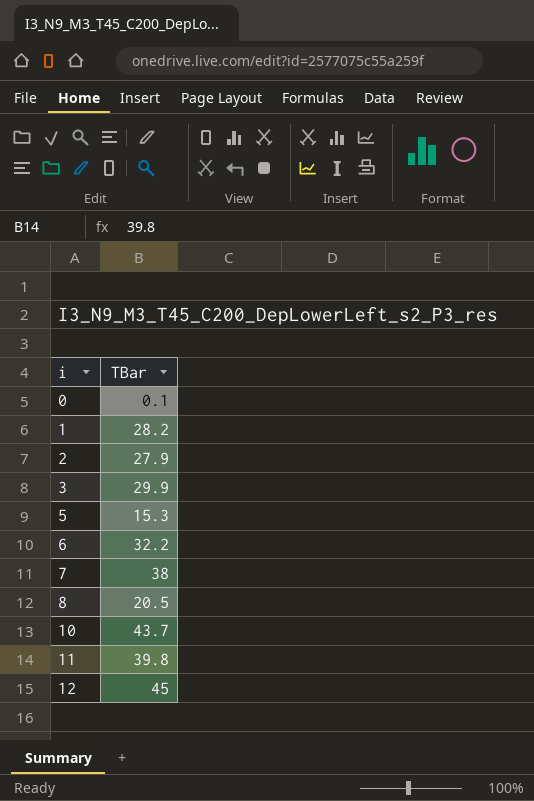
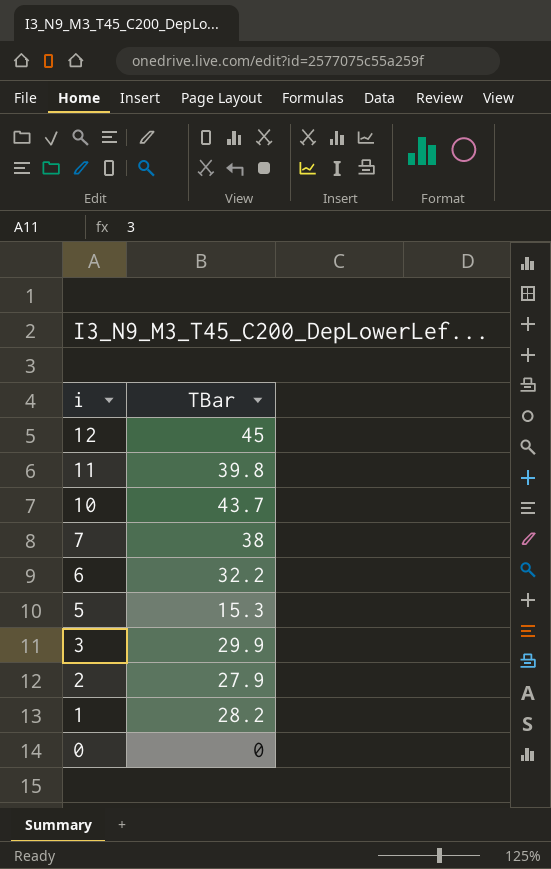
row order: i ascending -> i descending
row 8: 20.5 -> none
0 | TBar: 0.1 -> 0

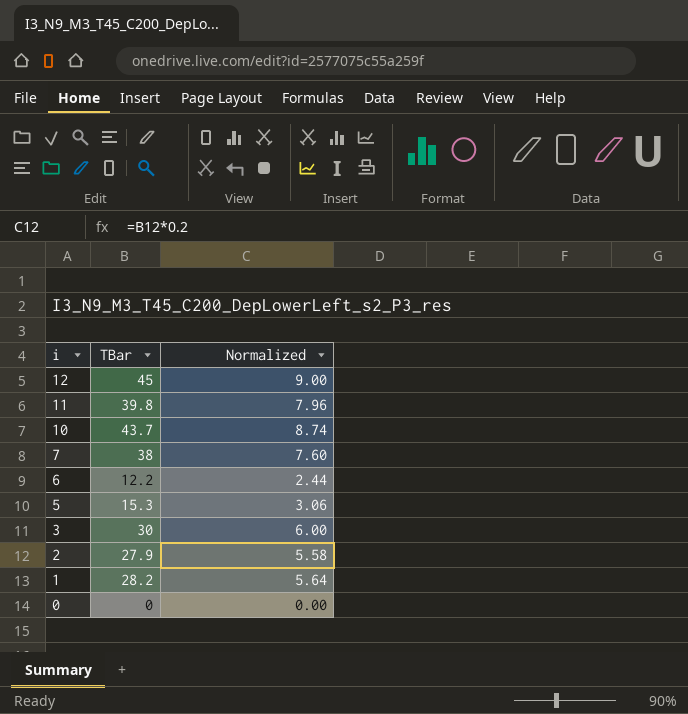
column Normalized | formula: none -> [TBar] * 0.2
6 | TBar: 32.2 -> 12.2
3 | TBar: 29.9 -> 30

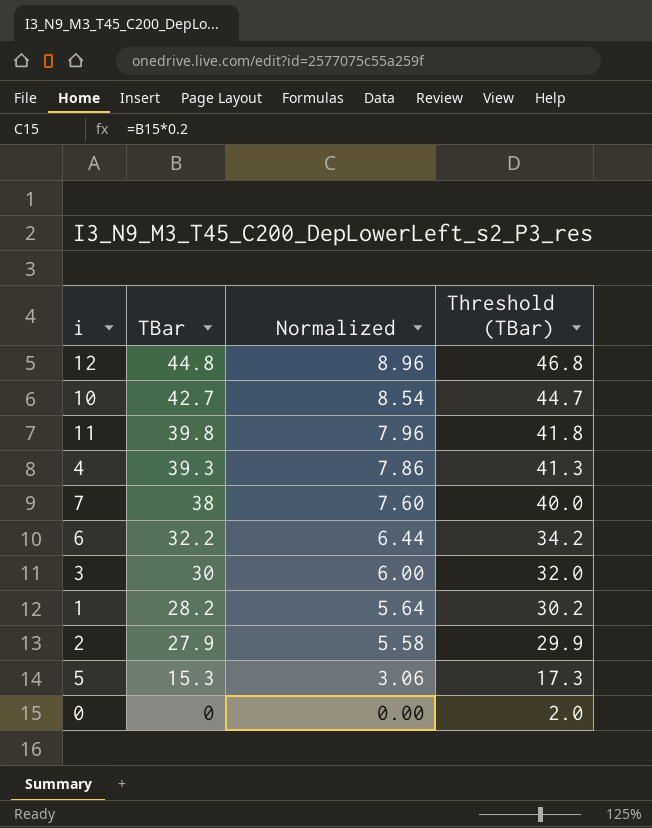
row order: i descending -> TBar descending
column Threshold (TBar) | formula: none -> [TBar] + 2
12 | TBar: 45 -> 44.8
12 | Normalized: 9.00 -> 8.96
10 | TBar: 43.7 -> 42.7
10 | Normalized: 8.74 -> 8.54
row 4: none -> 39.3 | 7.86 | 41.3
6 | TBar: 12.2 -> 32.2
6 | Normalized: 2.44 -> 6.44

